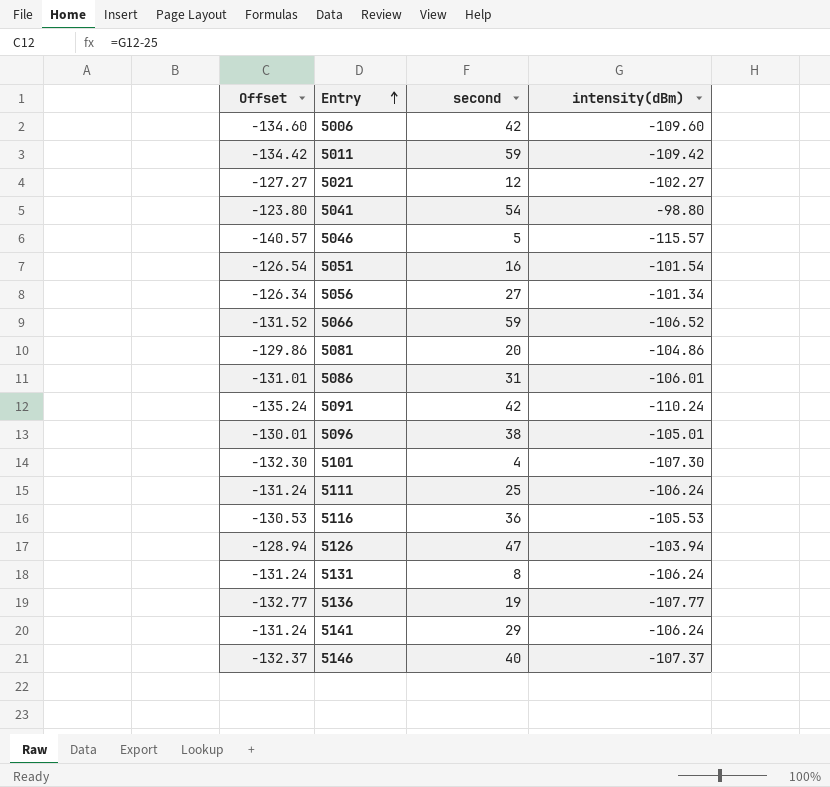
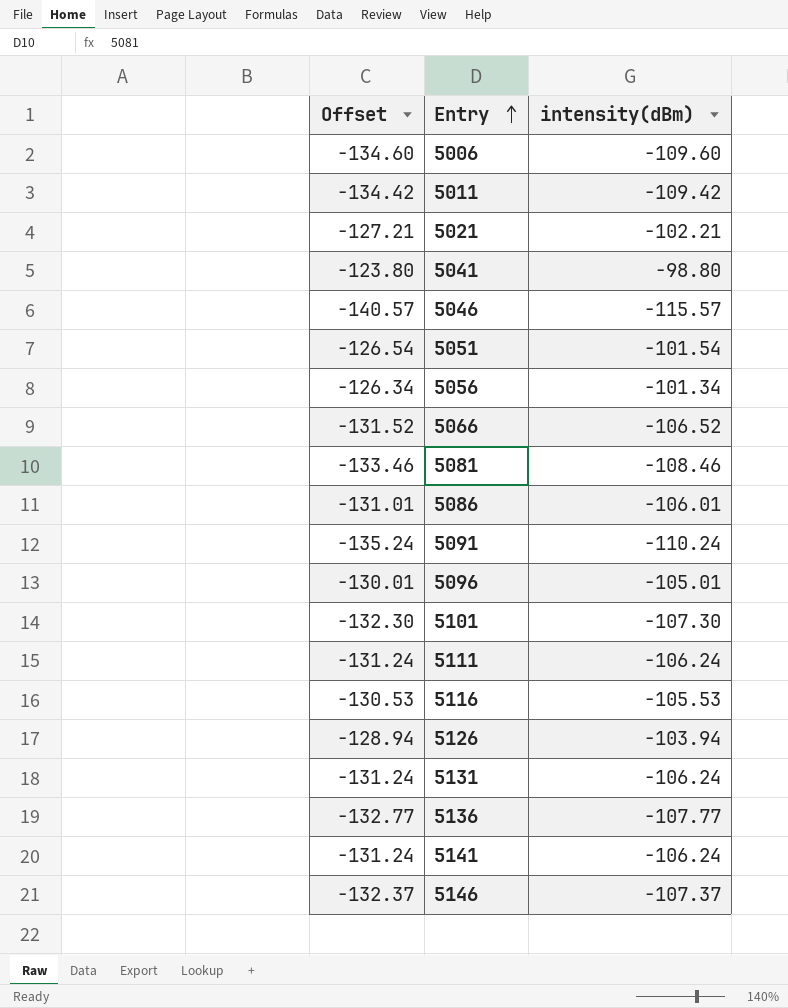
column second | position: 3 -> none
5021 | Offset: -127.27 -> -127.21
5021 | intensity(dBm): -102.27 -> -102.21
5081 | Offset: -129.86 -> -133.46
5081 | intensity(dBm): -104.86 -> -108.46

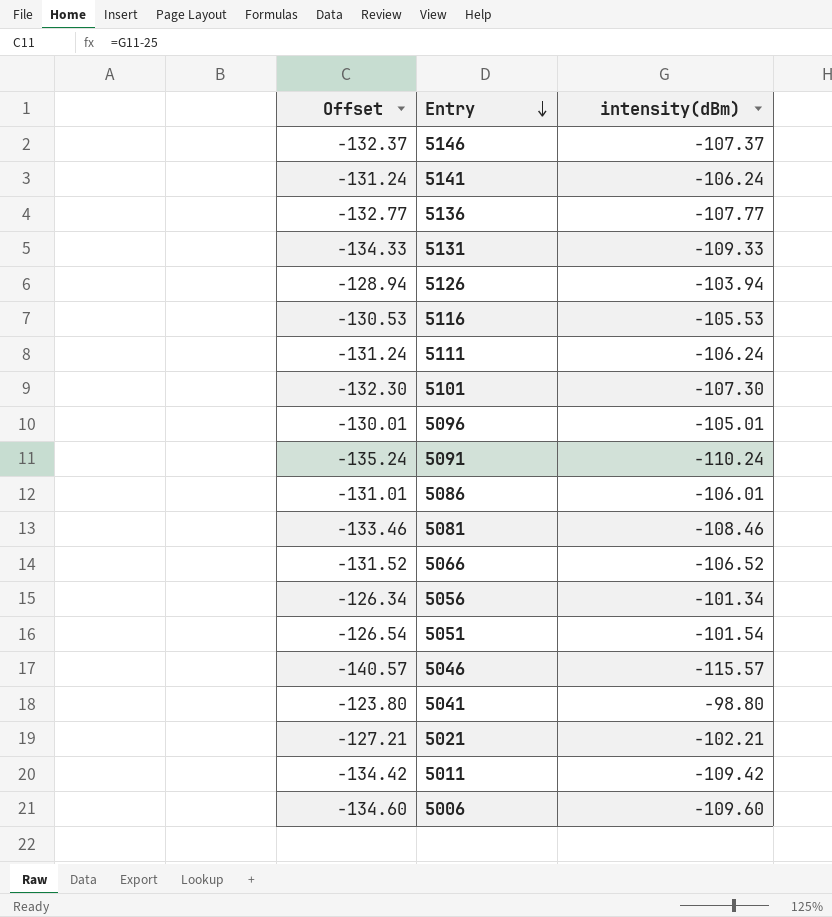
row order: Entry ascending -> Entry descending
5131 | Offset: -131.24 -> -134.33
5131 | intensity(dBm): -106.24 -> -109.33

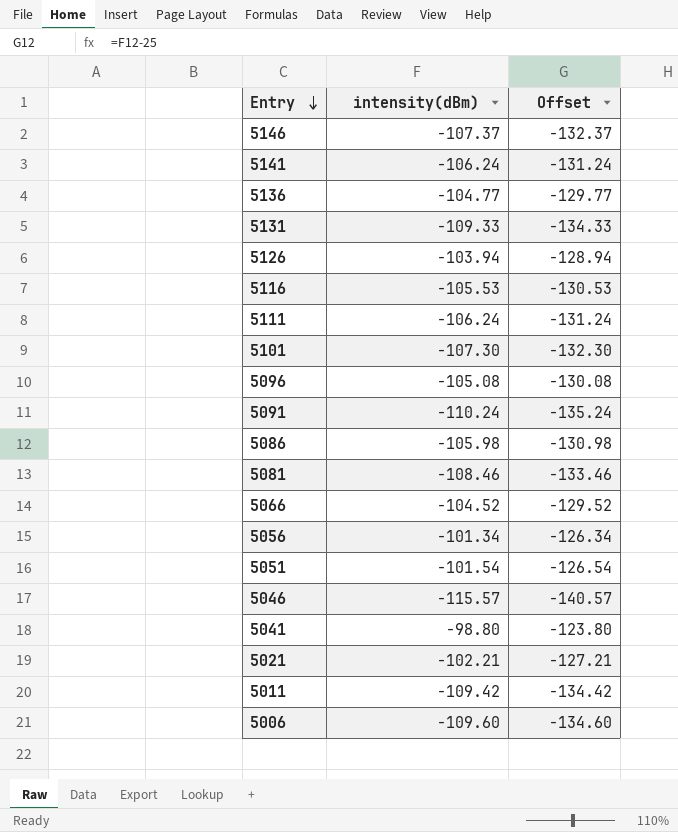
column Offset | position: 1 -> 3
5136 | intensity(dBm): -107.77 -> -104.77
5136 | Offset: -132.77 -> -129.77
5096 | intensity(dBm): -105.01 -> -105.08
5096 | Offset: -130.01 -> -130.08
5086 | intensity(dBm): -106.01 -> -105.98
5086 | Offset: -131.01 -> -130.98
5066 | intensity(dBm): -106.52 -> -104.52
5066 | Offset: -131.52 -> -129.52

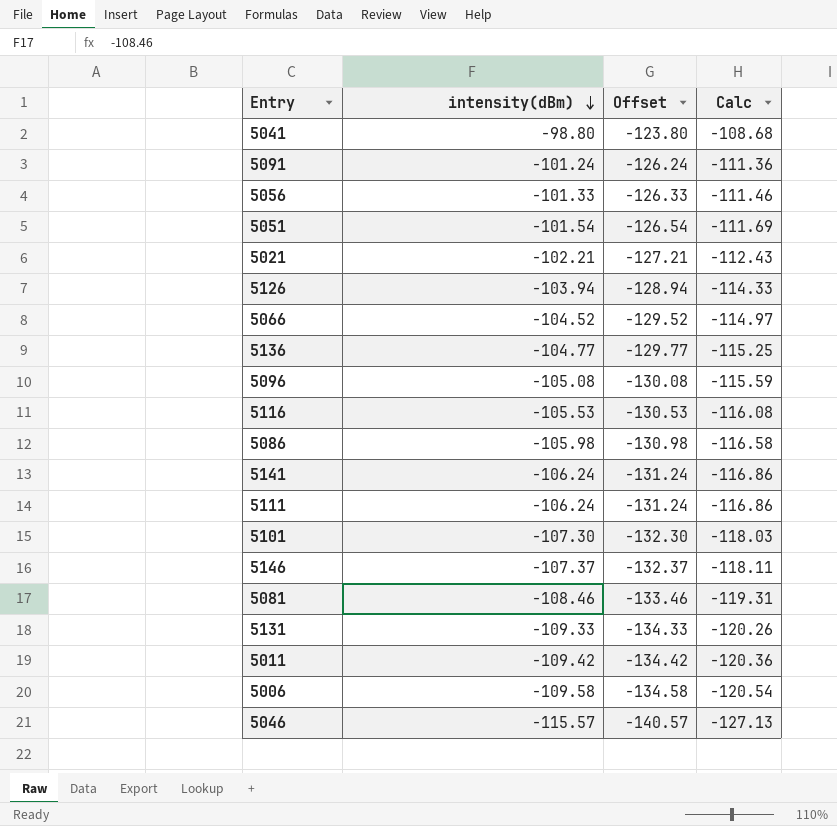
row order: Entry descending -> intensity(dBm) descending
column Calc | formula: none -> [intensity(dBm)] * 1.1
5091 | intensity(dBm): -110.24 -> -101.24
5091 | Offset: -135.24 -> -126.24
5056 | intensity(dBm): -101.34 -> -101.33
5056 | Offset: -126.34 -> -126.33
5006 | intensity(dBm): -109.60 -> -109.58
5006 | Offset: -134.60 -> -134.58

